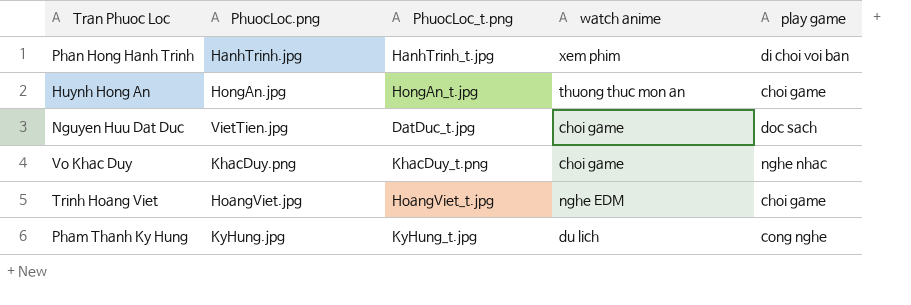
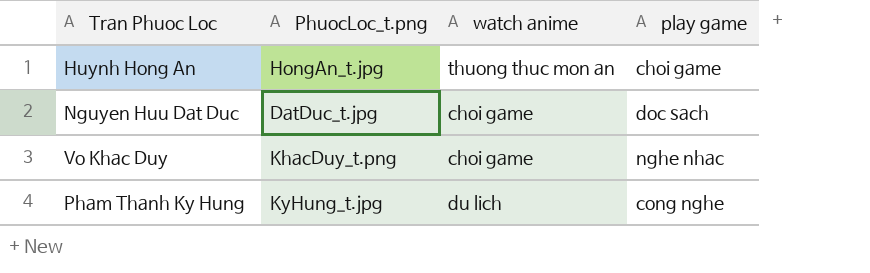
column PhuocLoc.png | position: 2 -> none
row Phan Hong Hanh Trinh: HanhTrinh.jpg | HanhTrinh_t.jpg | xem phim | di choi voi ban -> none
row Trinh Hoang Viet: HoangViet.jpg | HoangViet_t.jpg | nghe EDM | choi game -> none

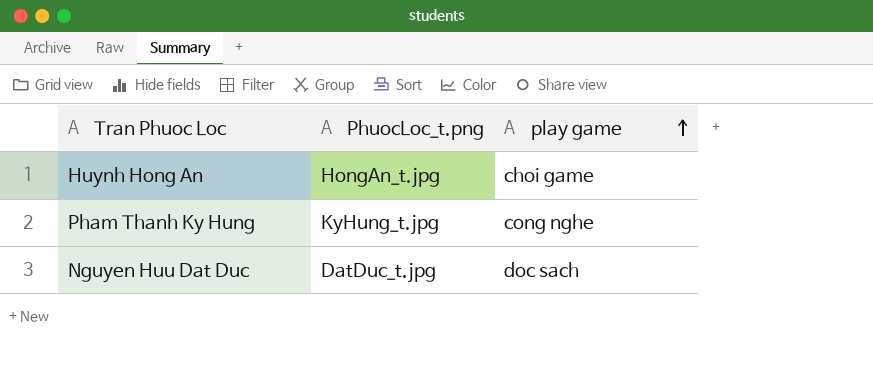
row order: none -> play game ascending
column watch anime | position: 3 -> none
row Vo Khac Duy: KhacDuy_t.png | choi game | nghe nhac -> none

